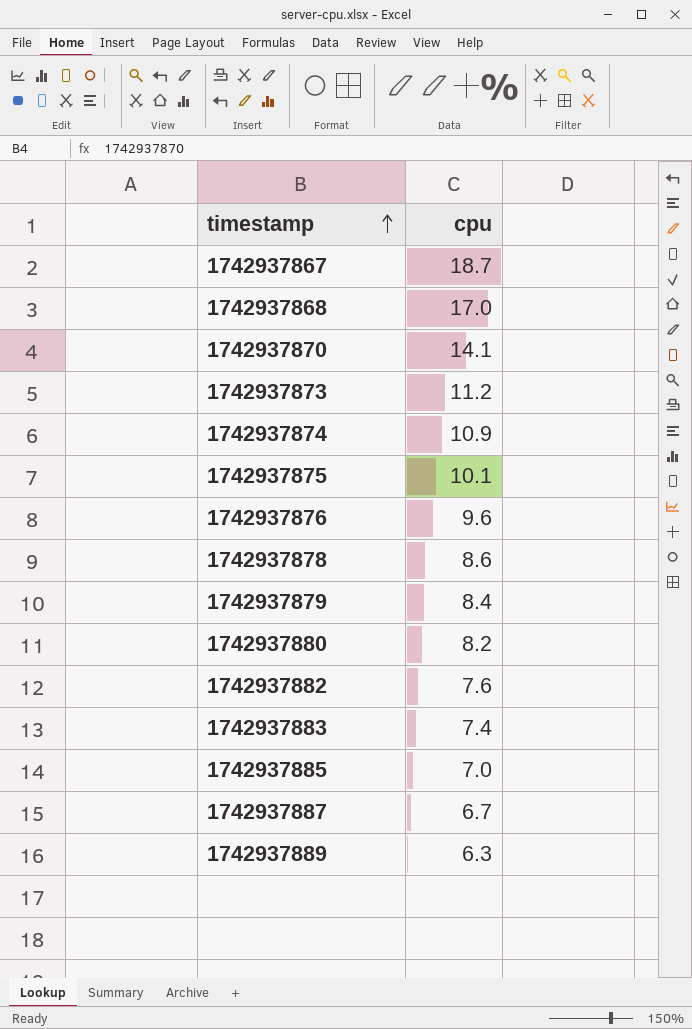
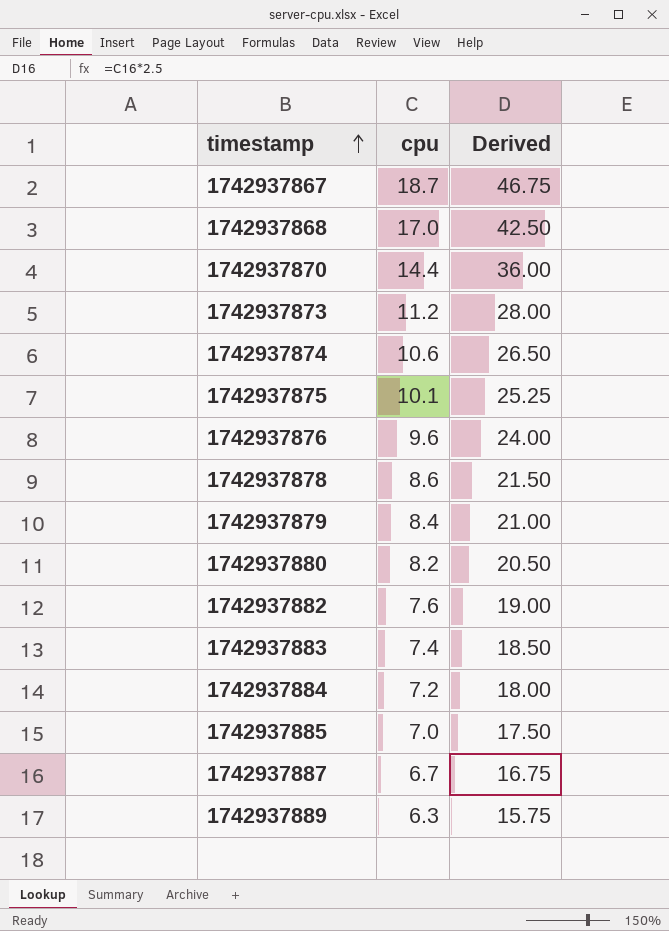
column Derived | formula: none -> [cpu] * 2.5
1742937870 | cpu: 14.1 -> 14.4
1742937874 | cpu: 10.9 -> 10.6
row 1742937884: none -> 7.2 | 18.00

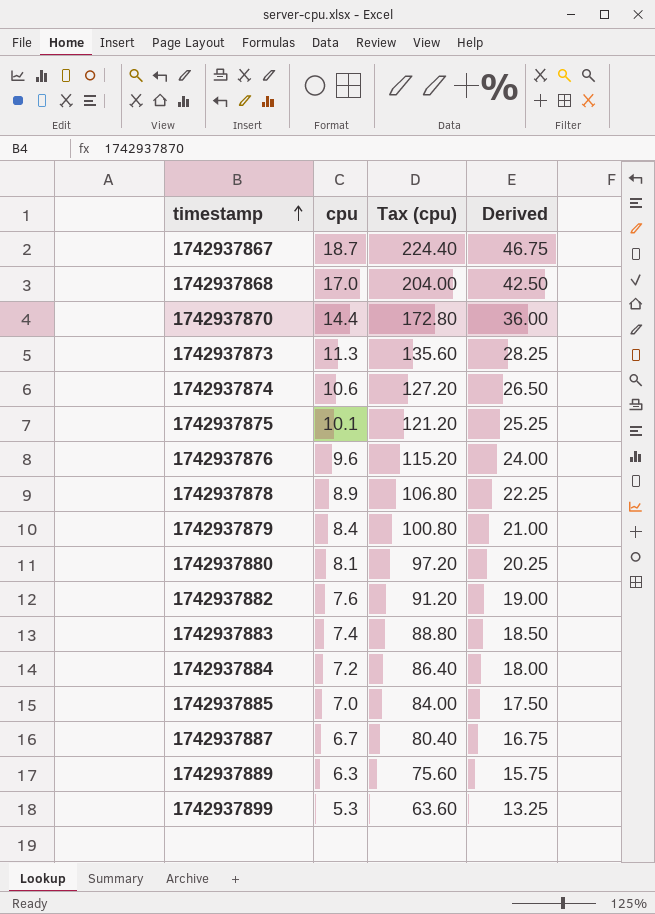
column Tax (cpu) | formula: none -> [cpu] * 12
1742937873 | cpu: 11.2 -> 11.3
1742937873 | Derived: 28.00 -> 28.25
1742937878 | cpu: 8.6 -> 8.9
1742937878 | Derived: 21.50 -> 22.25
1742937880 | cpu: 8.2 -> 8.1
1742937880 | Derived: 20.50 -> 20.25
row 1742937899: none -> 5.3 | 63.60 | 13.25

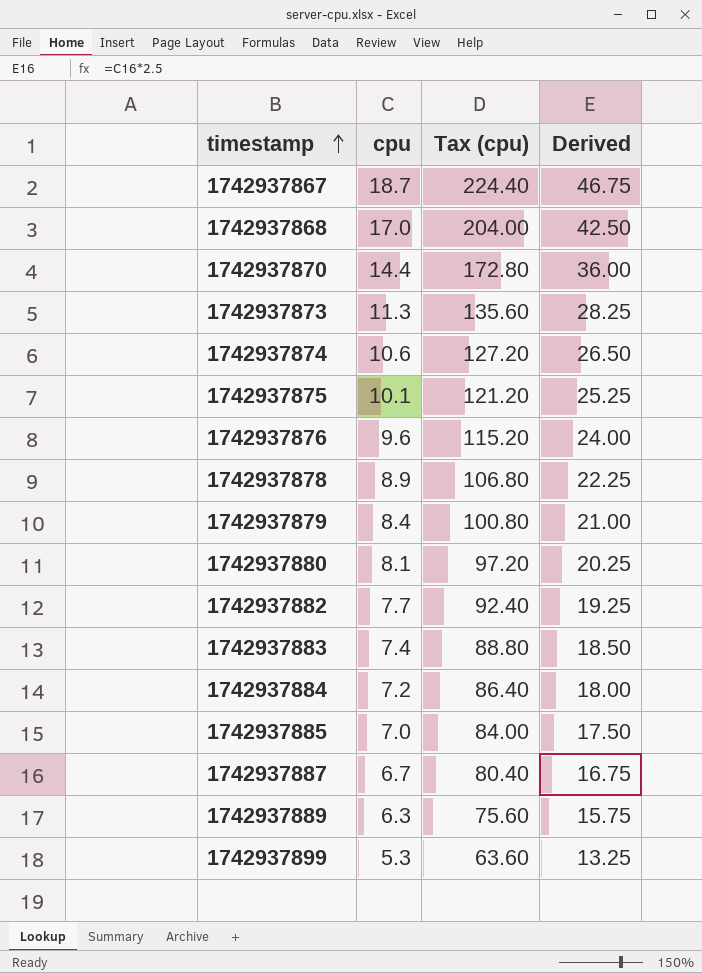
1742937882 | cpu: 7.6 -> 7.7
1742937882 | Tax (cpu): 91.20 -> 92.40
1742937882 | Derived: 19.00 -> 19.25

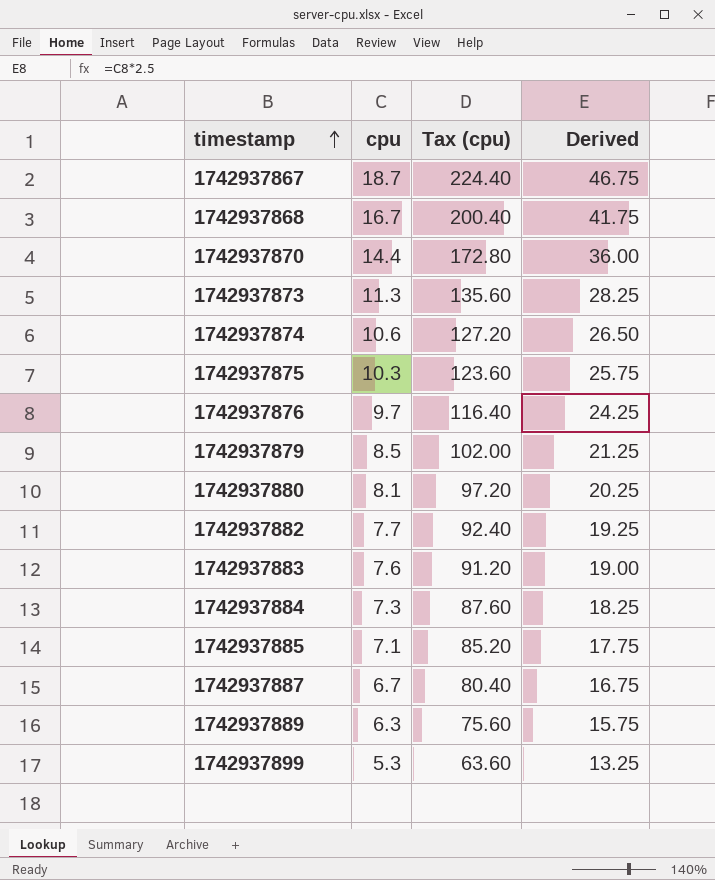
row 1742937878: 8.9 | 106.80 | 22.25 -> none
1742937868 | cpu: 17.0 -> 16.7
1742937868 | Tax (cpu): 204.00 -> 200.40
1742937868 | Derived: 42.50 -> 41.75
1742937875 | cpu: 10.1 -> 10.3
1742937875 | Tax (cpu): 121.20 -> 123.60
1742937875 | Derived: 25.25 -> 25.75
1742937876 | cpu: 9.6 -> 9.7
1742937876 | Tax (cpu): 115.20 -> 116.40
1742937876 | Derived: 24.00 -> 24.25
1742937879 | cpu: 8.4 -> 8.5
1742937879 | Tax (cpu): 100.80 -> 102.00
1742937879 | Derived: 21.00 -> 21.25
1742937883 | cpu: 7.4 -> 7.6
1742937883 | Tax (cpu): 88.80 -> 91.20
1742937883 | Derived: 18.50 -> 19.00
1742937884 | cpu: 7.2 -> 7.3
1742937884 | Tax (cpu): 86.40 -> 87.60
1742937884 | Derived: 18.00 -> 18.25
1742937885 | cpu: 7.0 -> 7.1
1742937885 | Tax (cpu): 84.00 -> 85.20
1742937885 | Derived: 17.50 -> 17.75

